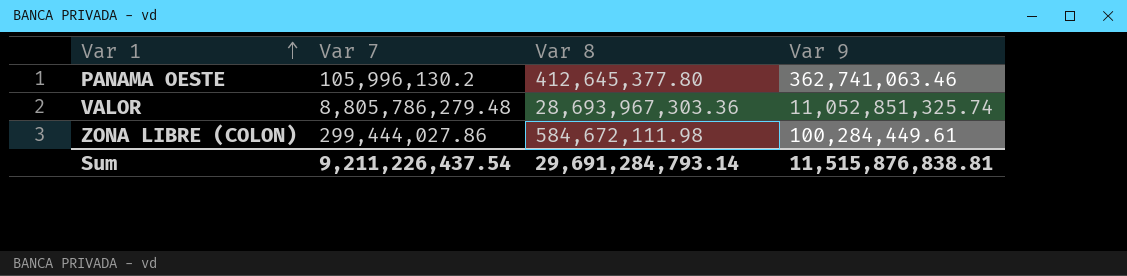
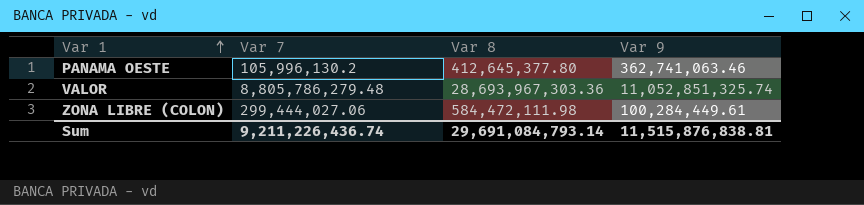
ZONA LIBRE (COLON) | Var 7: 299,444,027.86 -> 299,444,027.06
ZONA LIBRE (COLON) | Var 8: 584,672,111.98 -> 584,472,111.98
Sum | Var 7: 9,211,226,437.54 -> 9,211,226,436.74
Sum | Var 8: 29,691,284,793.14 -> 29,691,084,793.14

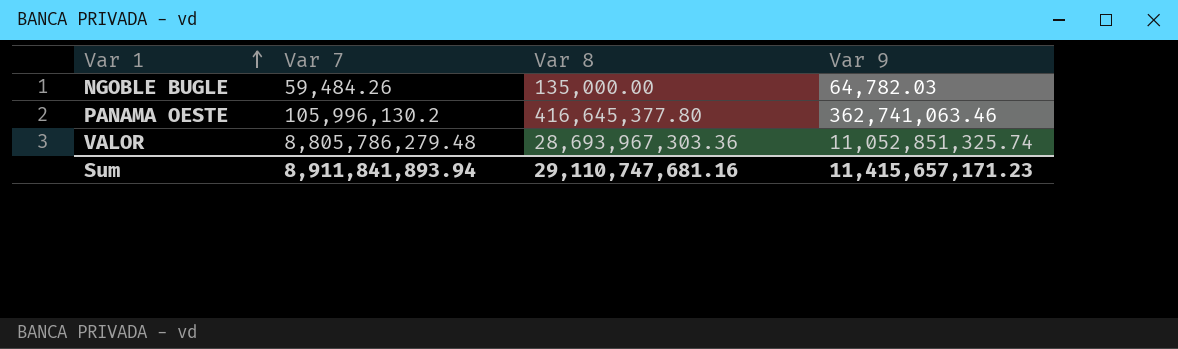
row ZONA LIBRE (COLON): 299,444,027.06 | 584,472,111.98 | 100,284,449.61 -> none
row NGOBLE BUGLE: none -> 59,484.26 | 135,000.00 | 64,782.03
PANAMA OESTE | Var 8: 412,645,377.80 -> 416,645,377.80
Sum | Var 7: 9,211,226,436.74 -> 8,911,841,893.94
Sum | Var 8: 29,691,084,793.14 -> 29,110,747,681.16
Sum | Var 9: 11,515,876,838.81 -> 11,415,657,171.23

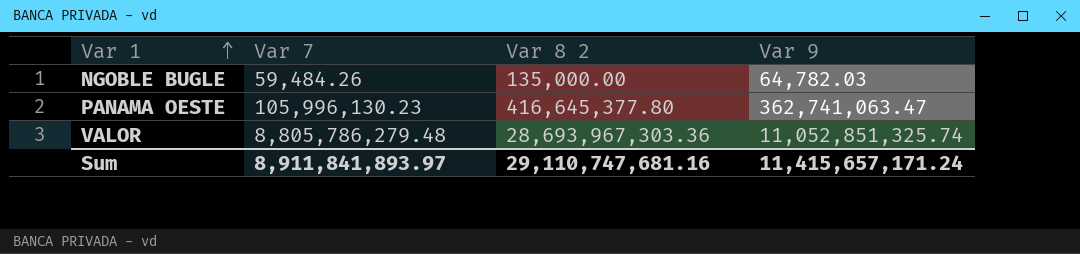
column name: Var 8 -> Var 8 2
PANAMA OESTE | Var 7: 105,996,130.2 -> 105,996,130.23
PANAMA OESTE | Var 9: 362,741,063.46 -> 362,741,063.47
Sum | Var 7: 8,911,841,893.94 -> 8,911,841,893.97
Sum | Var 9: 11,415,657,171.23 -> 11,415,657,171.24

